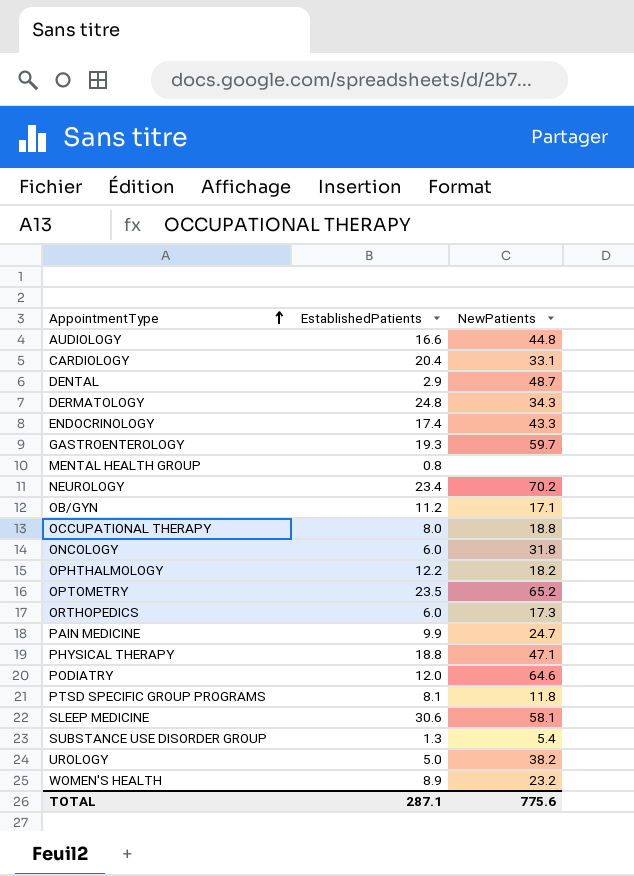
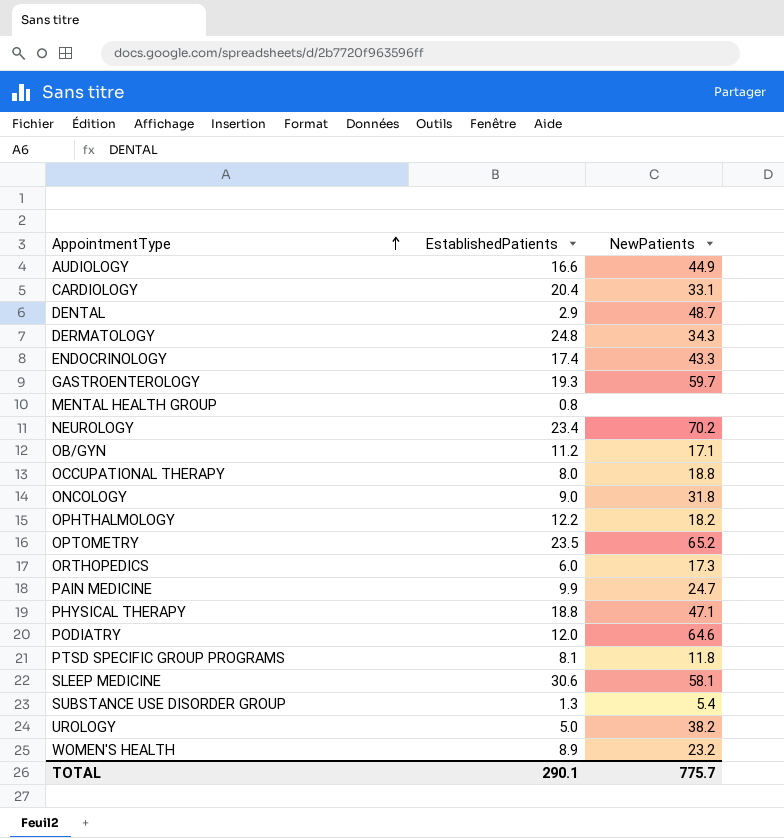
AUDIOLOGY | NewPatients: 44.8 -> 44.9
ONCOLOGY | EstablishedPatients: 6.0 -> 9.0
TOTAL | EstablishedPatients: 287.1 -> 290.1
TOTAL | NewPatients: 775.6 -> 775.7

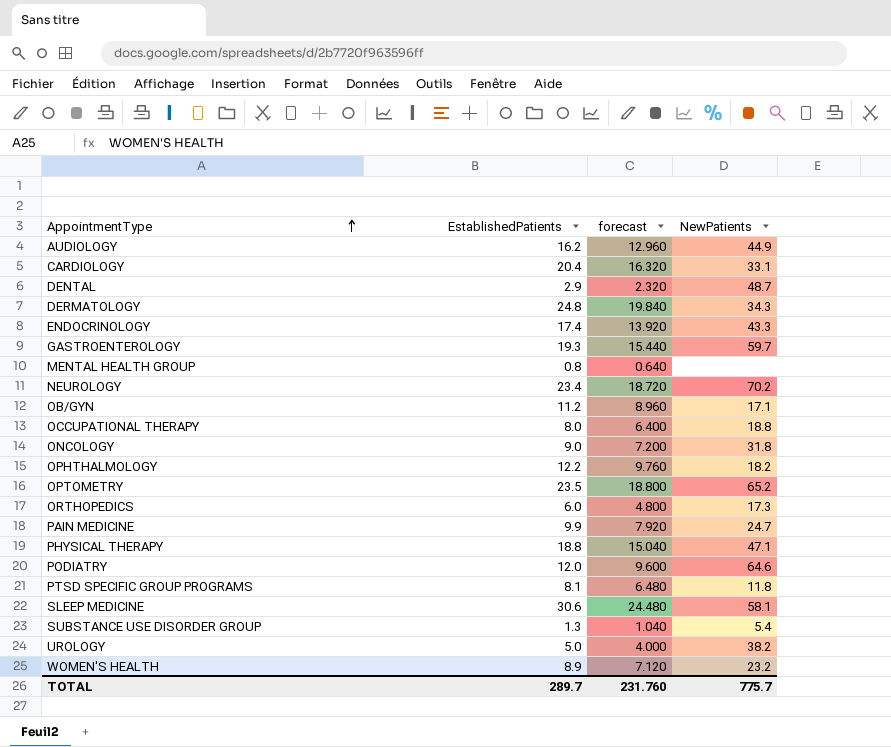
column forecast | formula: none -> [EstablishedPatients] * 0.8
AUDIOLOGY | EstablishedPatients: 16.6 -> 16.2
TOTAL | EstablishedPatients: 290.1 -> 289.7

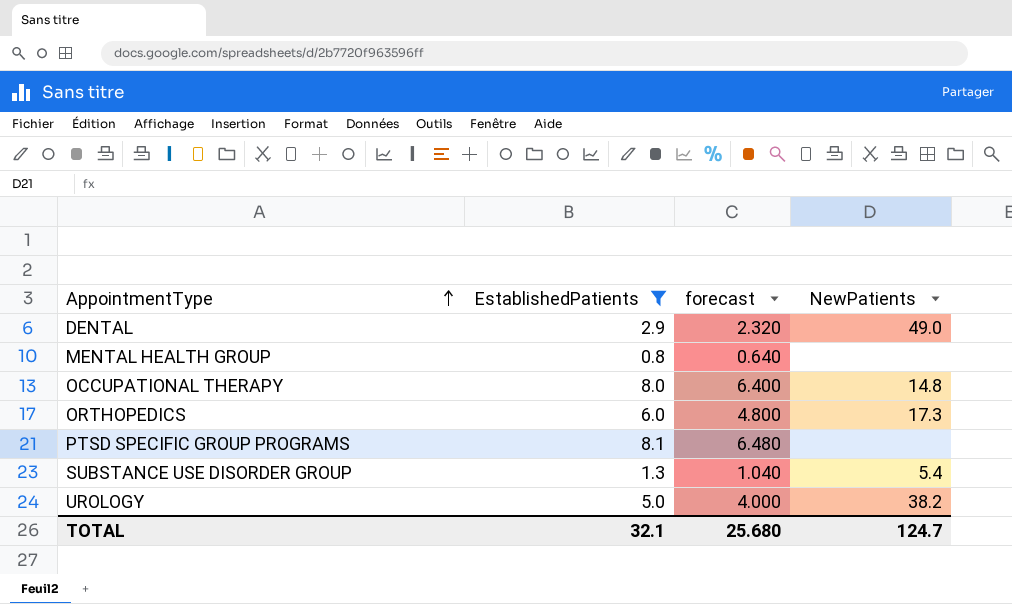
filter: none -> EstablishedPatients <= 8.1
DENTAL | NewPatients: 48.7 -> 49.0
OCCUPATIONAL THERAPY | NewPatients: 18.8 -> 14.8
PTSD SPECIFIC GROUP PROGRAMS | NewPatients: 11.8 -> none
TOTAL | EstablishedPatients: 289.7 -> 32.1
TOTAL | forecast: 231.760 -> 25.680
TOTAL | NewPatients: 775.7 -> 124.7

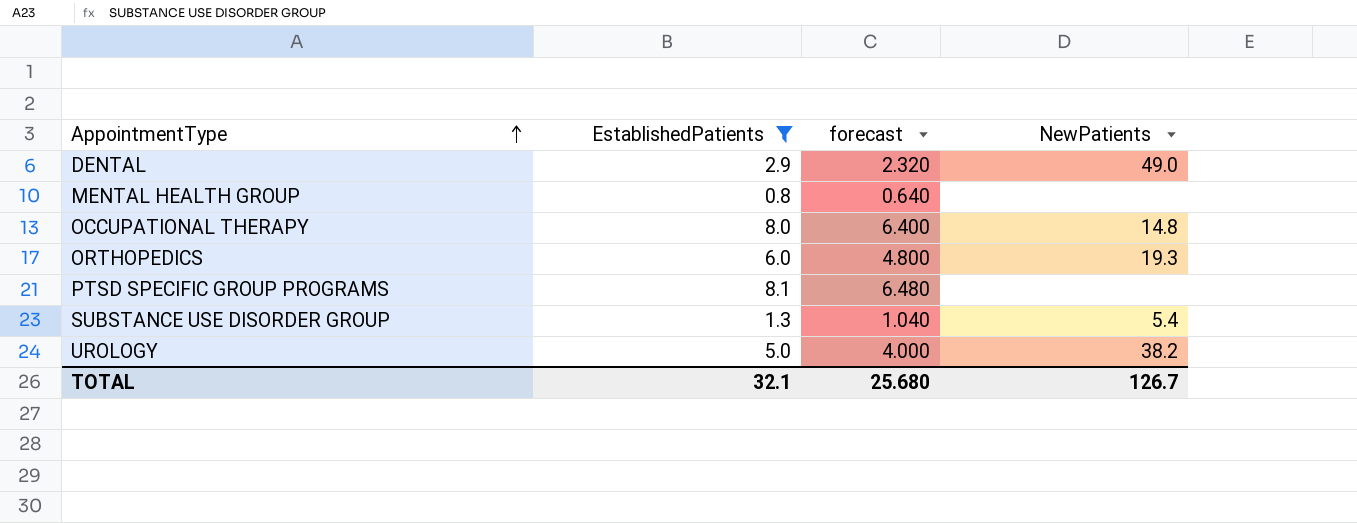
ORTHOPEDICS | NewPatients: 17.3 -> 19.3
TOTAL | NewPatients: 124.7 -> 126.7

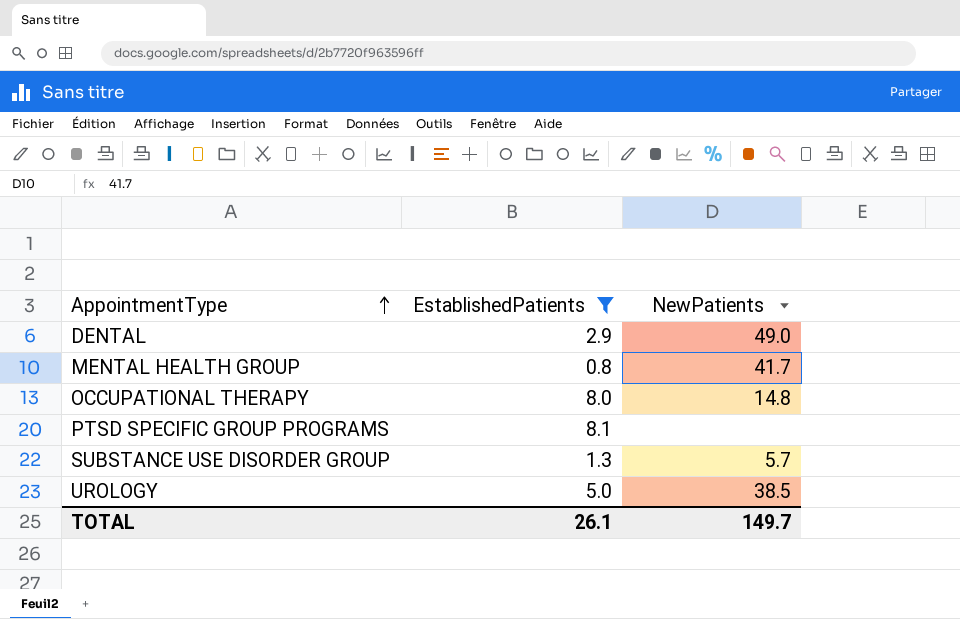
column forecast | formula: [EstablishedPatients] * 0.8 -> none
row ORTHOPEDICS: 6.0 | 4.800 | 19.3 -> none
MENTAL HEALTH GROUP | NewPatients: none -> 41.7
SUBSTANCE USE DISORDER GROUP | NewPatients: 5.4 -> 5.7
UROLOGY | NewPatients: 38.2 -> 38.5
TOTAL | EstablishedPatients: 32.1 -> 26.1
TOTAL | NewPatients: 126.7 -> 149.7

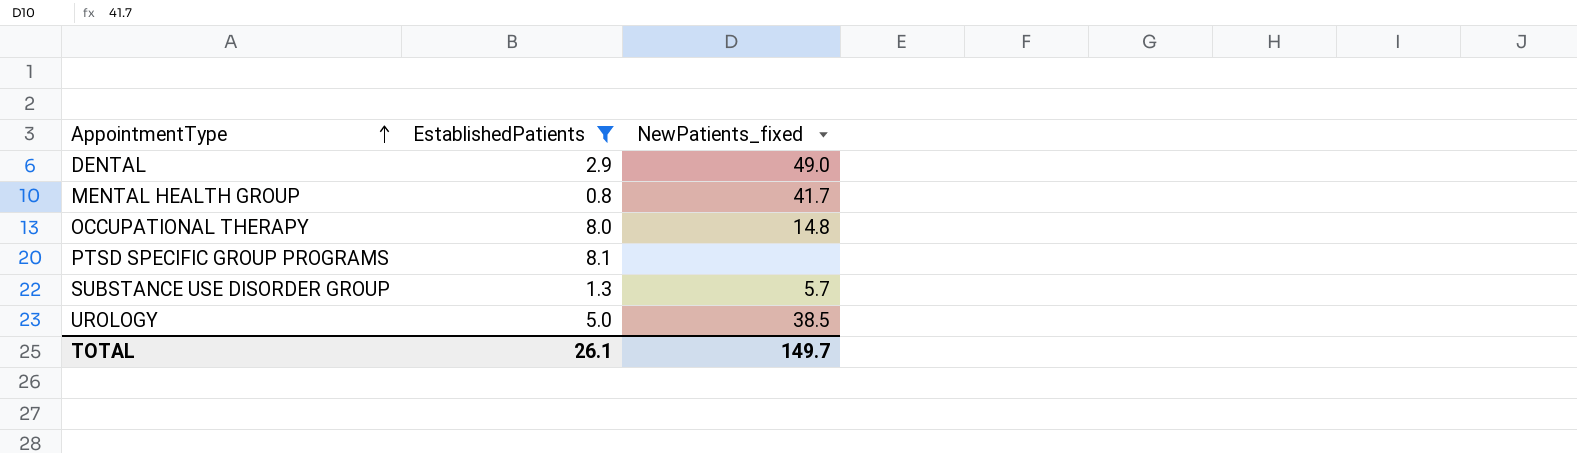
column name: NewPatients -> NewPatients_fixed

